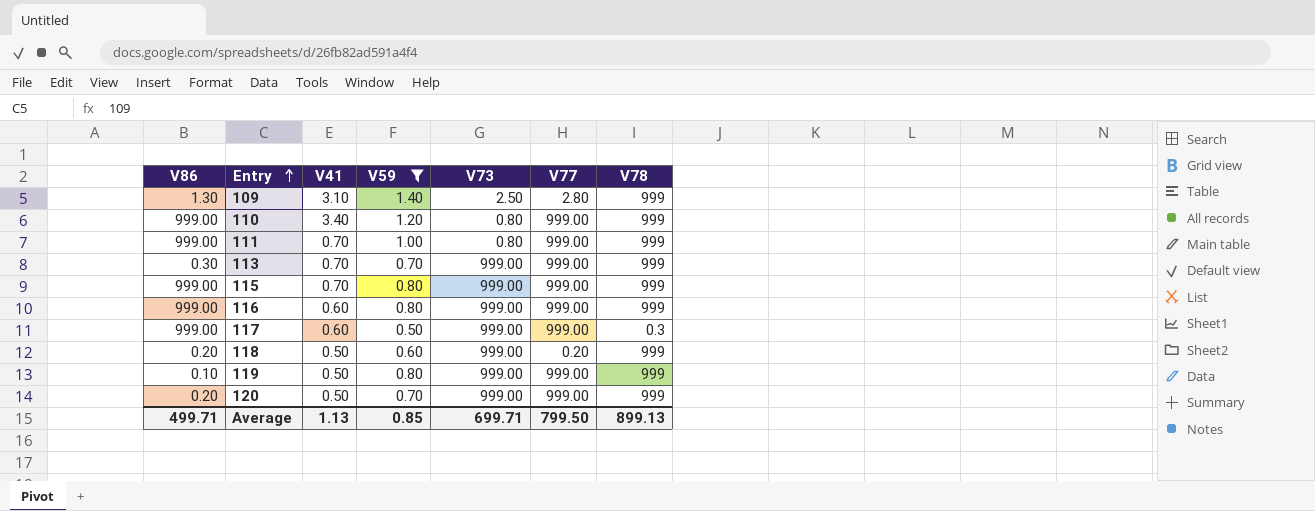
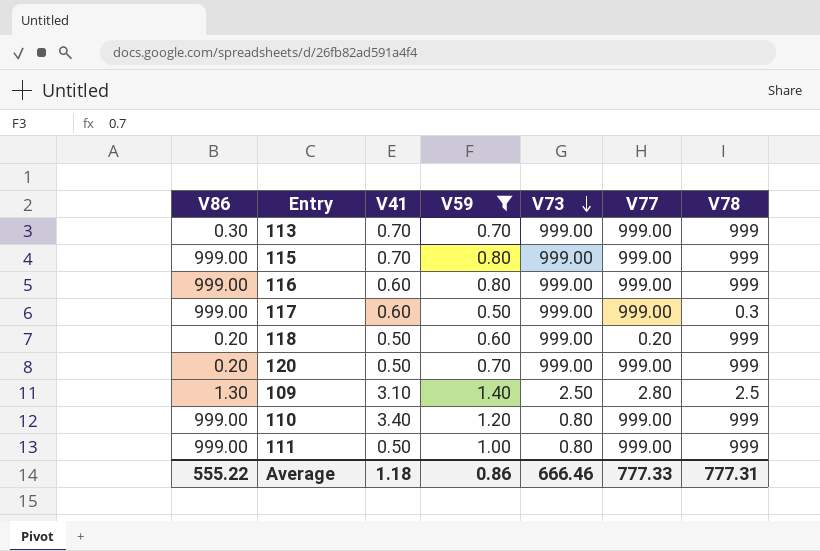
row order: Entry ascending -> V73 descending
row 119: 0.10 | 0.50 | 0.80 | 999.00 | 999.00 | 999 -> none
109 | V78: 999 -> 2.5
111 | V41: 0.70 -> 0.50
Average | V86: 499.71 -> 555.22
Average | V41: 1.13 -> 1.18
Average | V59: 0.85 -> 0.86
Average | V73: 699.71 -> 666.46
Average | V77: 799.50 -> 777.33
Average | V78: 899.13 -> 777.31

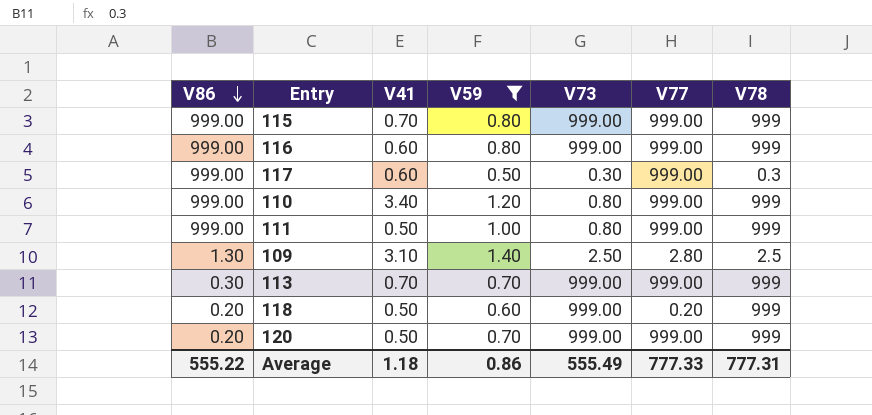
row order: V73 descending -> V86 descending
117 | V73: 999.00 -> 0.30
Average | V73: 666.46 -> 555.49

